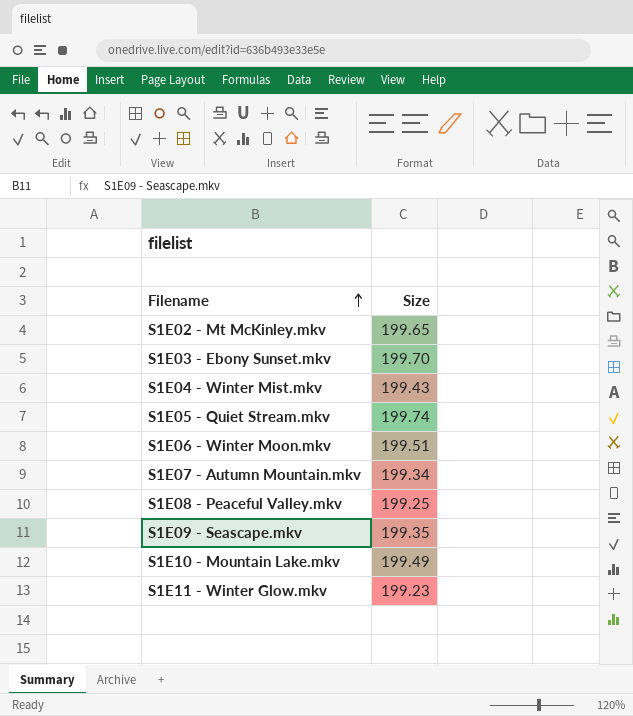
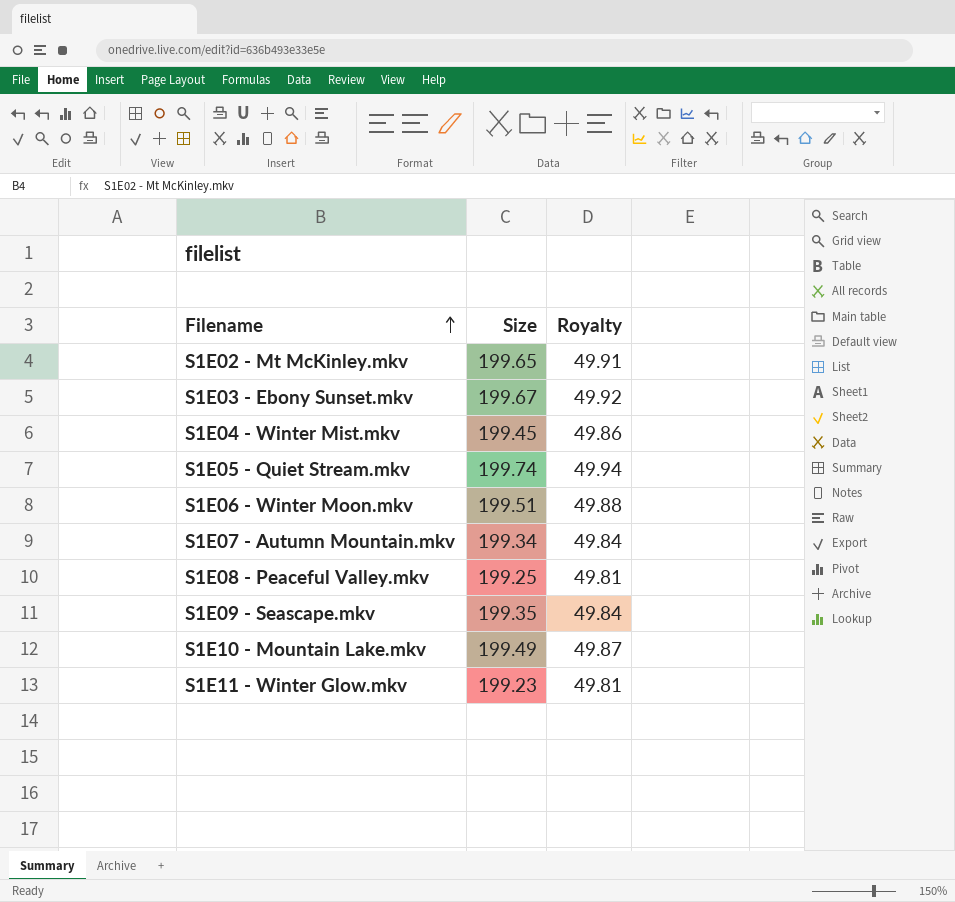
column Royalty | formula: none -> [Size] * 0.25
S1E03 - Ebony Sunset.mkv | Size: 199.70 -> 199.67
S1E04 - Winter Mist.mkv | Size: 199.43 -> 199.45

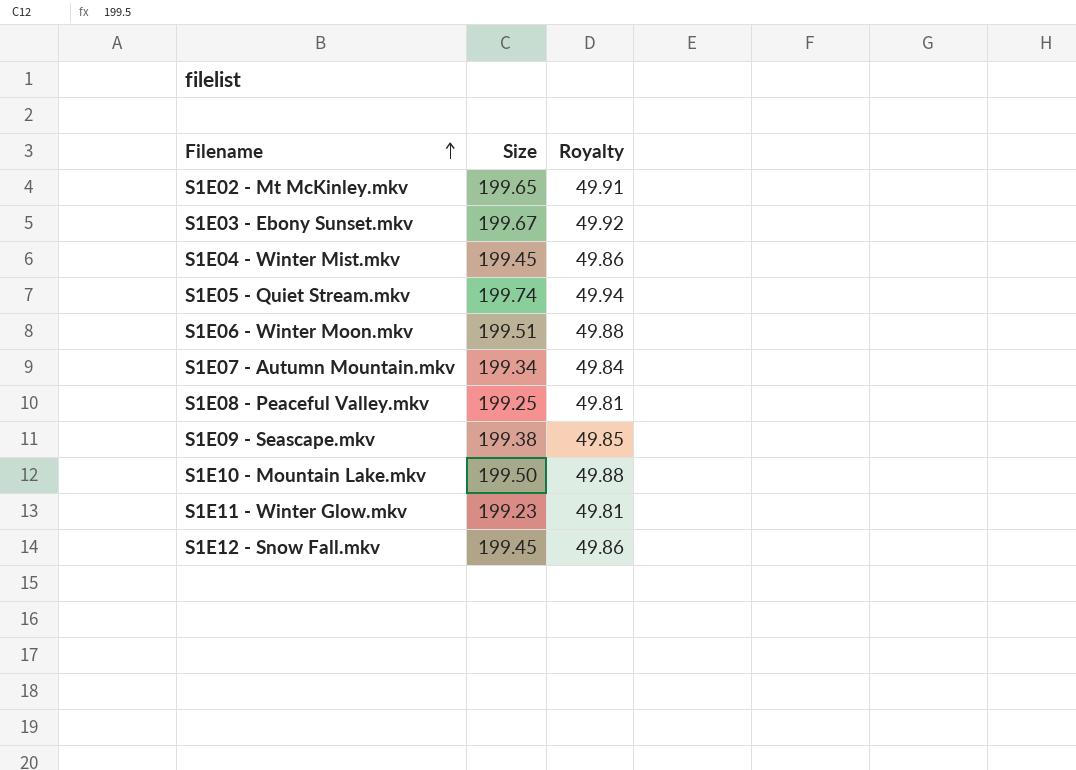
S1E09 - Seascape.mkv | Size: 199.35 -> 199.38
S1E09 - Seascape.mkv | Royalty: 49.84 -> 49.85
S1E10 - Mountain Lake.mkv | Size: 199.49 -> 199.50
S1E10 - Mountain Lake.mkv | Royalty: 49.87 -> 49.88
row S1E12 - Snow Fall.mkv: none -> 199.45 | 49.86

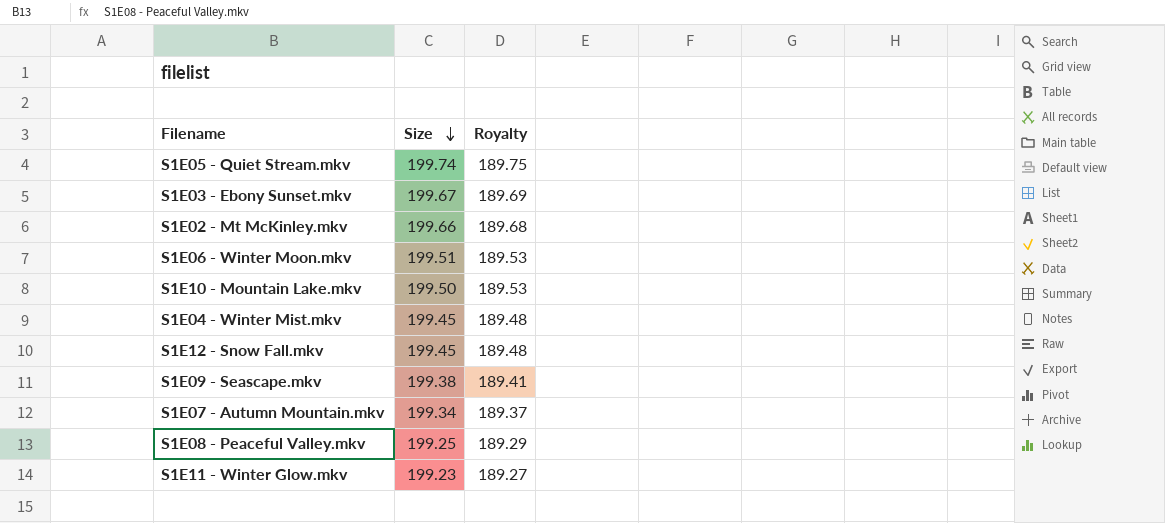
row order: Filename ascending -> Size descending
column Royalty | formula: [Size] * 0.25 -> [Size] * 0.95
S1E02 - Mt McKinley.mkv | Size: 199.65 -> 199.66

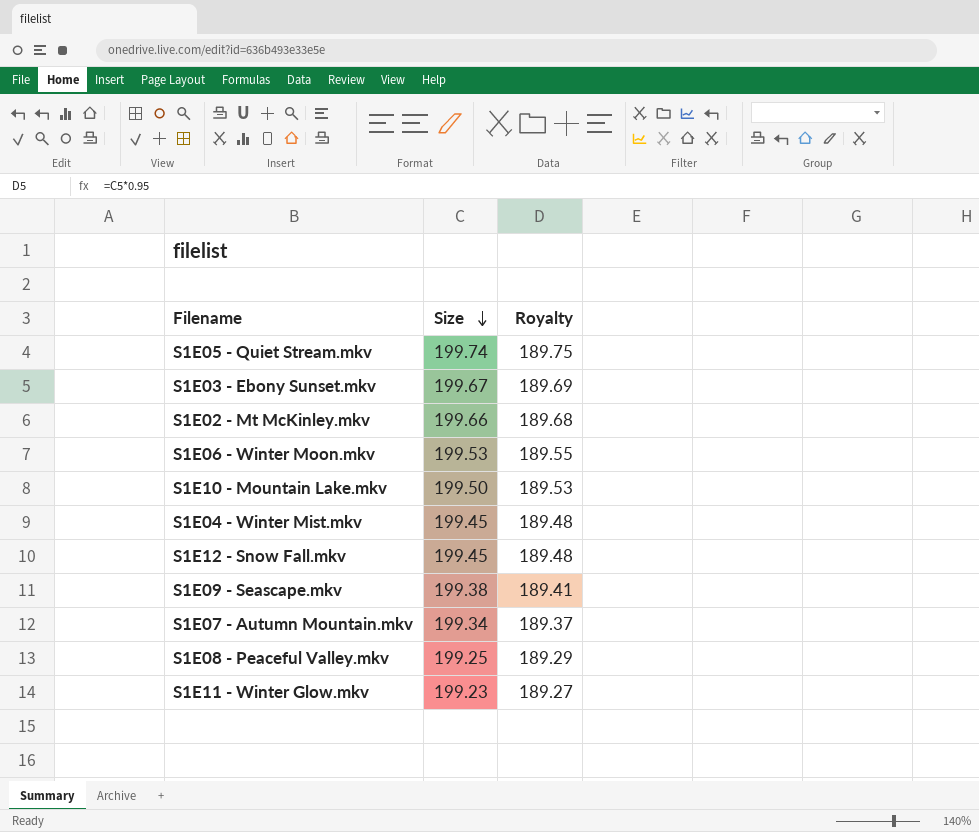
S1E06 - Winter Moon.mkv | Size: 199.51 -> 199.53
S1E06 - Winter Moon.mkv | Royalty: 189.53 -> 189.55

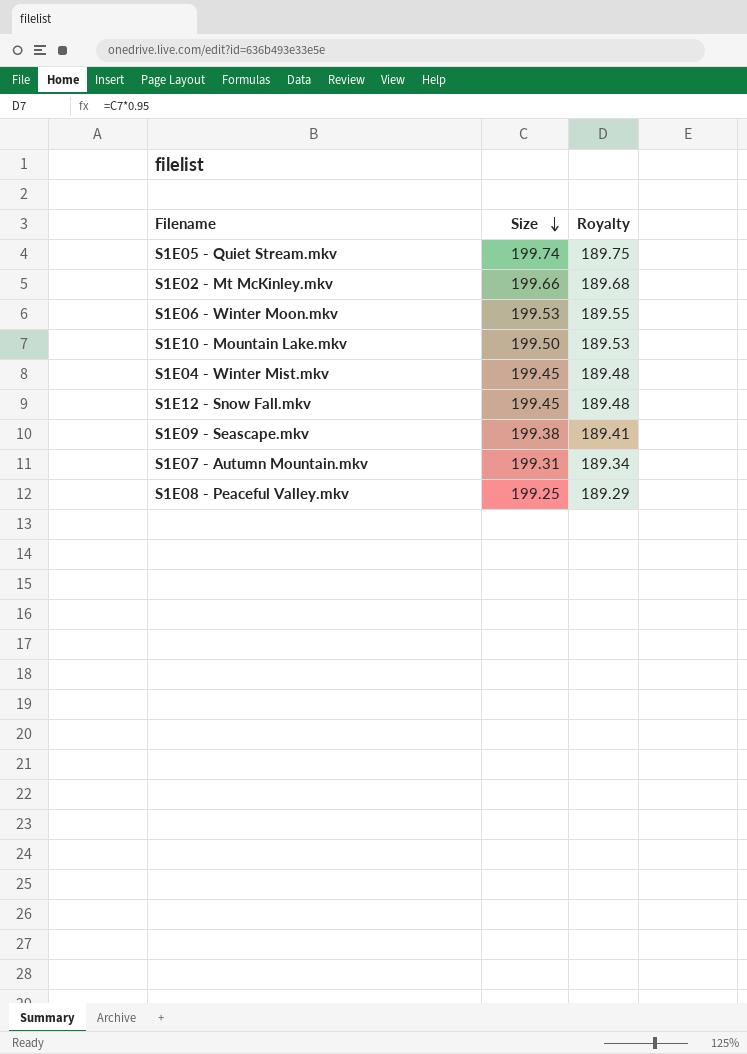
row S1E03 - Ebony Sunset.mkv: 199.67 | 189.69 -> none
row S1E11 - Winter Glow.mkv: 199.23 | 189.27 -> none
S1E07 - Autumn Mountain.mkv | Size: 199.34 -> 199.31
S1E07 - Autumn Mountain.mkv | Royalty: 189.37 -> 189.34

